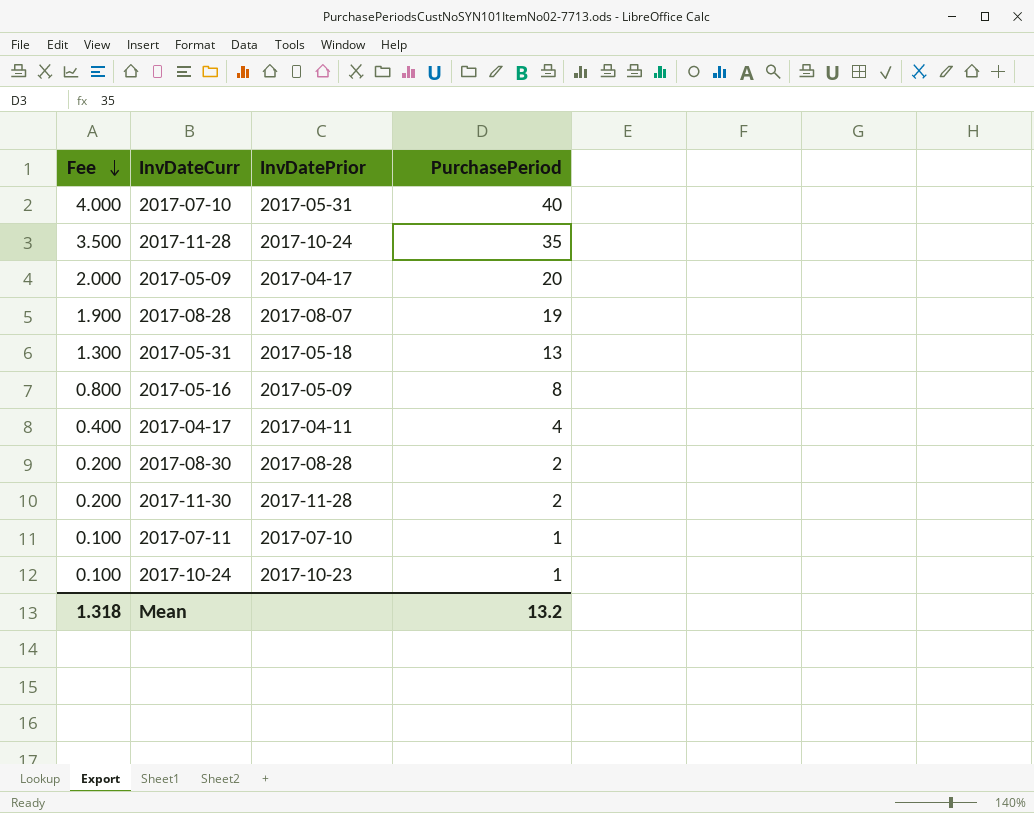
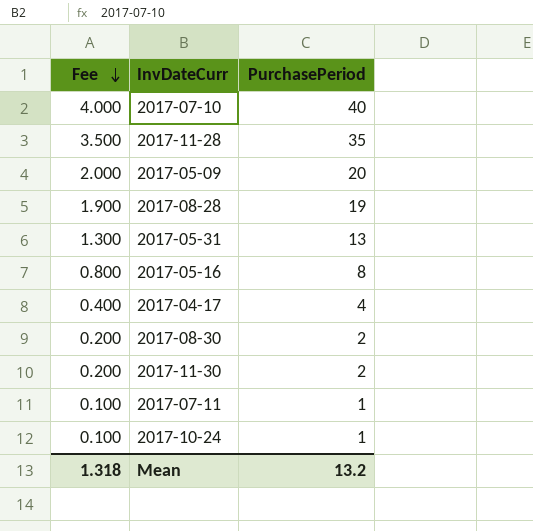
column InvDatePrior | position: 3 -> none

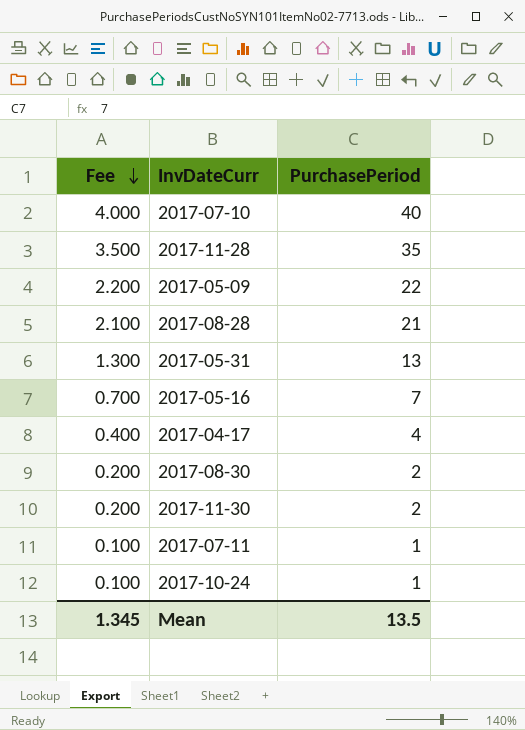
2017-05-09 | Fee: 2.000 -> 2.200
2017-05-09 | PurchasePeriod: 20 -> 22
2017-08-28 | Fee: 1.900 -> 2.100
2017-08-28 | PurchasePeriod: 19 -> 21
2017-05-16 | Fee: 0.800 -> 0.700
2017-05-16 | PurchasePeriod: 8 -> 7
Mean | Fee: 1.318 -> 1.345
Mean | PurchasePeriod: 13.2 -> 13.5

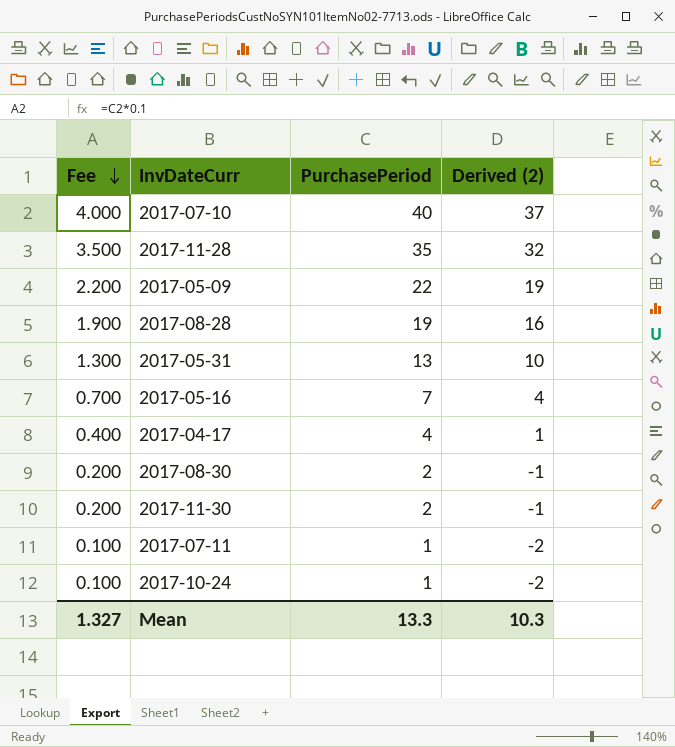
column Derived (2) | formula: none -> [PurchasePeriod] - 3
2017-08-28 | Fee: 2.100 -> 1.900
2017-08-28 | PurchasePeriod: 21 -> 19
Mean | Fee: 1.345 -> 1.327
Mean | PurchasePeriod: 13.5 -> 13.3

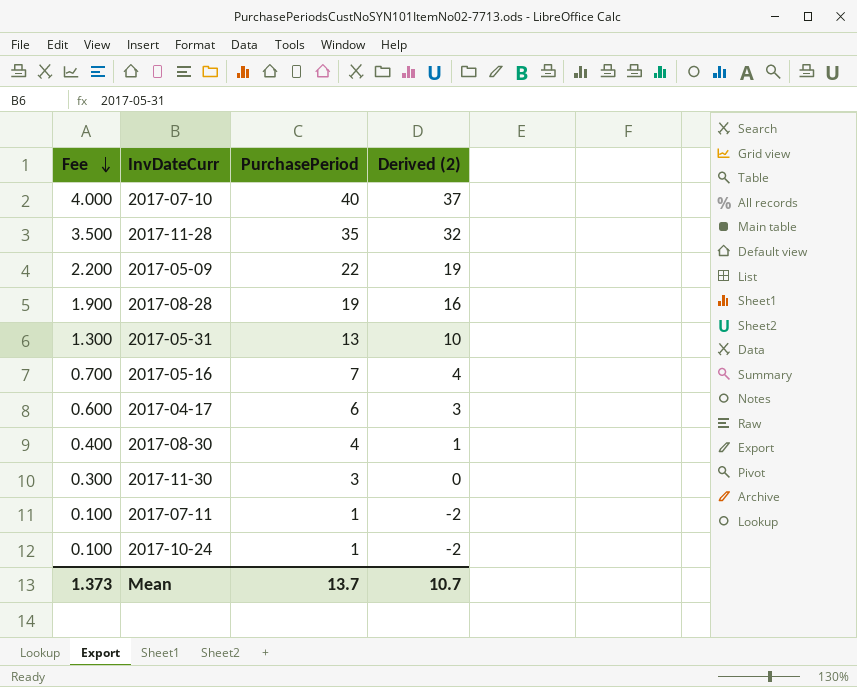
2017-04-17 | Fee: 0.400 -> 0.600
2017-04-17 | PurchasePeriod: 4 -> 6
2017-04-17 | Derived (2): 1 -> 3
2017-08-30 | Fee: 0.200 -> 0.400
2017-08-30 | PurchasePeriod: 2 -> 4
2017-08-30 | Derived (2): -1 -> 1
2017-11-30 | Fee: 0.200 -> 0.300
2017-11-30 | PurchasePeriod: 2 -> 3
2017-11-30 | Derived (2): -1 -> 0
Mean | Fee: 1.327 -> 1.373
Mean | PurchasePeriod: 13.3 -> 13.7
Mean | Derived (2): 10.3 -> 10.7

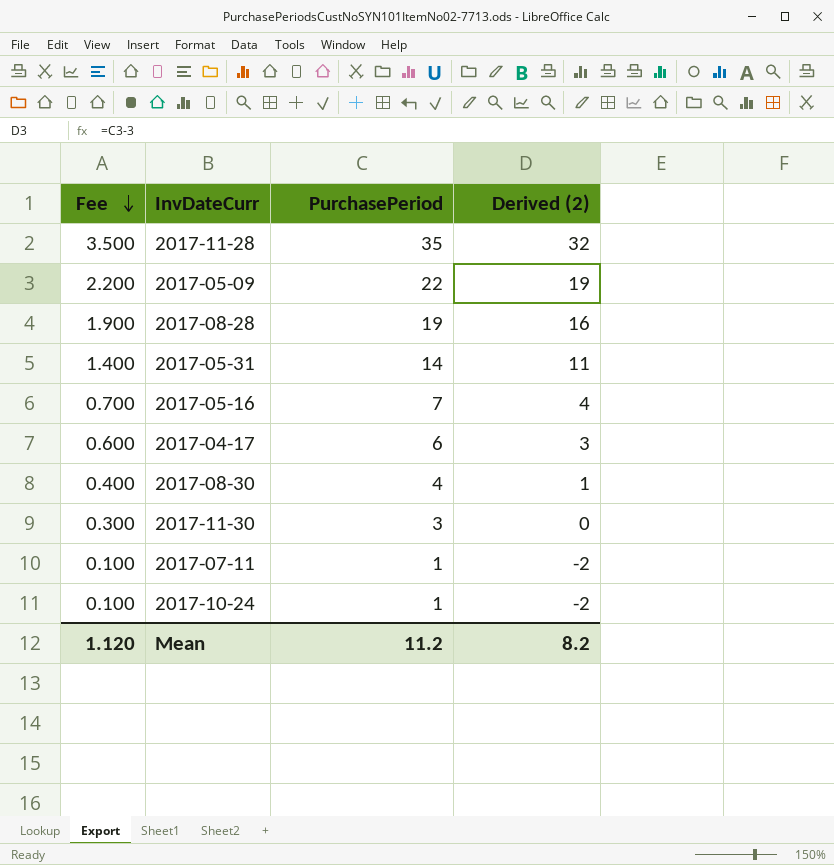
row 2017-07-10: 4.000 | 40 | 37 -> none
2017-05-31 | Fee: 1.300 -> 1.400
2017-05-31 | PurchasePeriod: 13 -> 14
2017-05-31 | Derived (2): 10 -> 11
Mean | Fee: 1.373 -> 1.120
Mean | PurchasePeriod: 13.7 -> 11.2
Mean | Derived (2): 10.7 -> 8.2

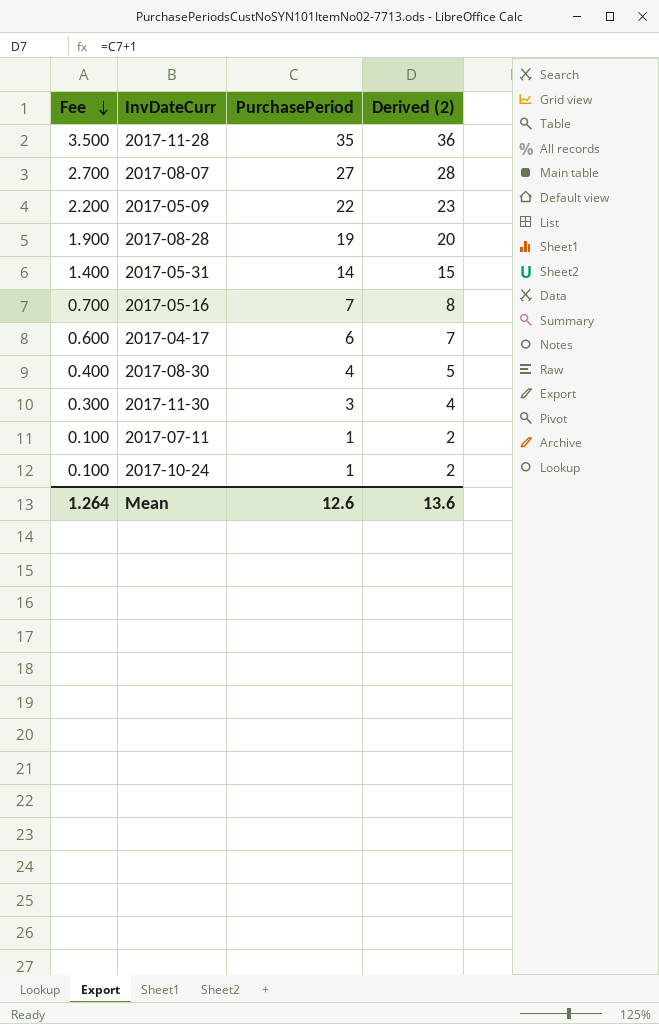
column Derived (2) | formula: [PurchasePeriod] - 3 -> [PurchasePeriod] + 1
row 2017-08-07: none -> 2.700 | 27 | 28
Mean | Fee: 1.120 -> 1.264
Mean | PurchasePeriod: 11.2 -> 12.6
Mean | Derived (2): 8.2 -> 13.6

